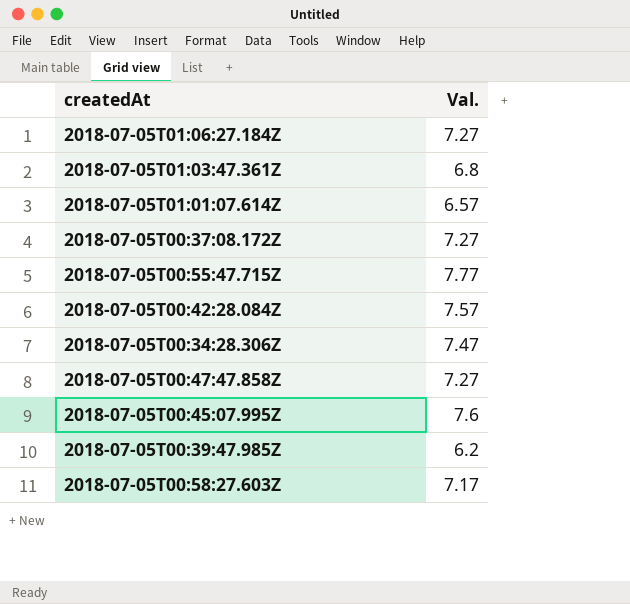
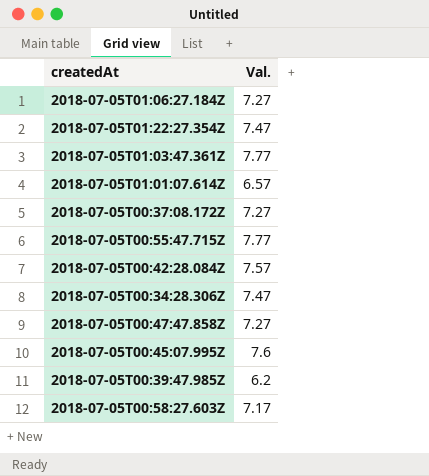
row 2018-07-05T01:22:27.354Z: none -> 7.47
2018-07-05T01:03:47.361Z | Val.: 6.8 -> 7.77

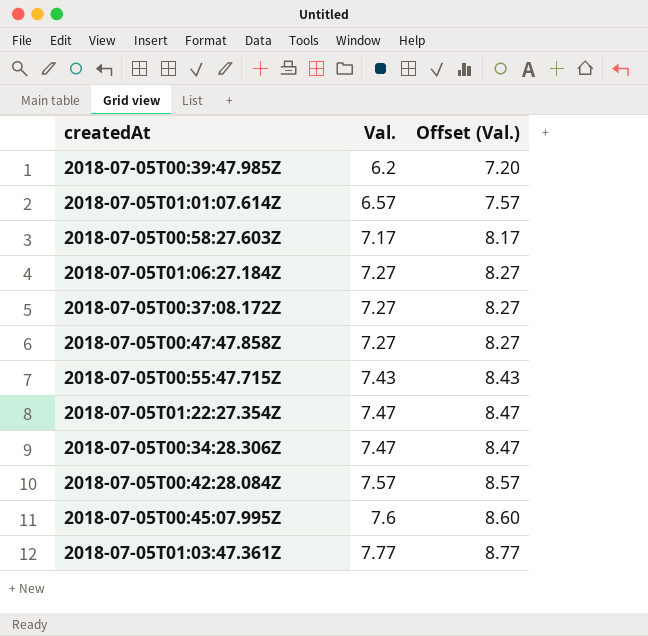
row order: none -> Val. ascending
column Offset (Val.) | formula: none -> [Val.] + 1
2018-07-05T00:55:47.715Z | Val.: 7.77 -> 7.43

